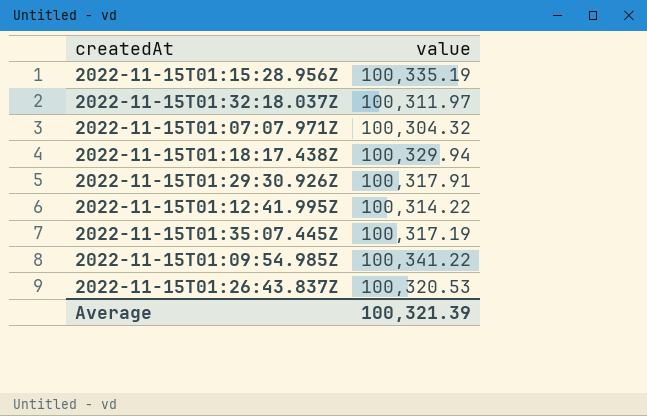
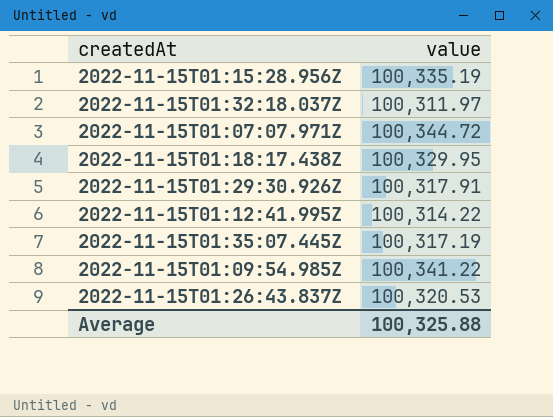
2022-11-15T01:07:07.971Z | value: 100,304.32 -> 100,344.72
2022-11-15T01:18:17.438Z | value: 100,329.94 -> 100,329.95
Average | value: 100,321.39 -> 100,325.88

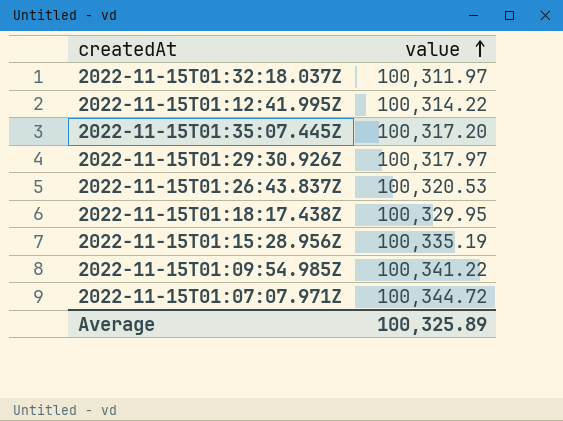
row order: none -> value ascending
2022-11-15T01:35:07.445Z | value: 100,317.19 -> 100,317.20
2022-11-15T01:29:30.926Z | value: 100,317.91 -> 100,317.97
Average | value: 100,325.88 -> 100,325.89

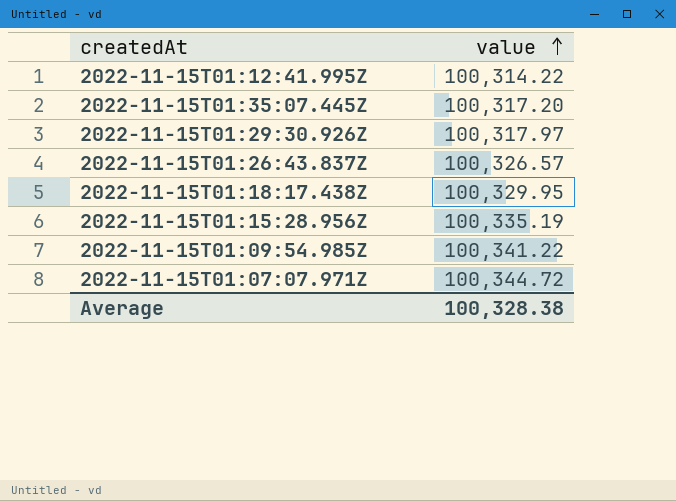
row 2022-11-15T01:32:18.037Z: 100,311.97 -> none
2022-11-15T01:26:43.837Z | value: 100,320.53 -> 100,326.57
Average | value: 100,325.89 -> 100,328.38

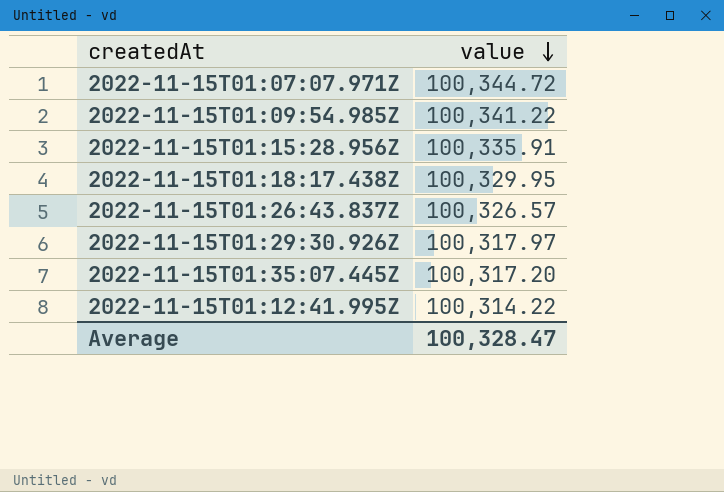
row order: value ascending -> value descending
2022-11-15T01:15:28.956Z | value: 100,335.19 -> 100,335.91
Average | value: 100,328.38 -> 100,328.47

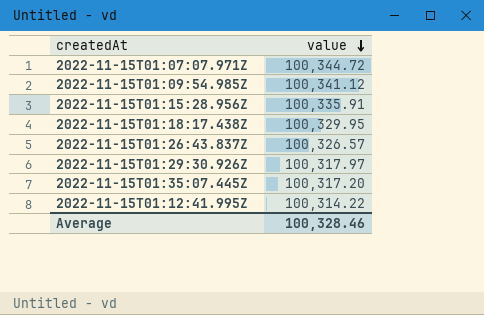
2022-11-15T01:09:54.985Z | value: 100,341.22 -> 100,341.12
Average | value: 100,328.47 -> 100,328.46

